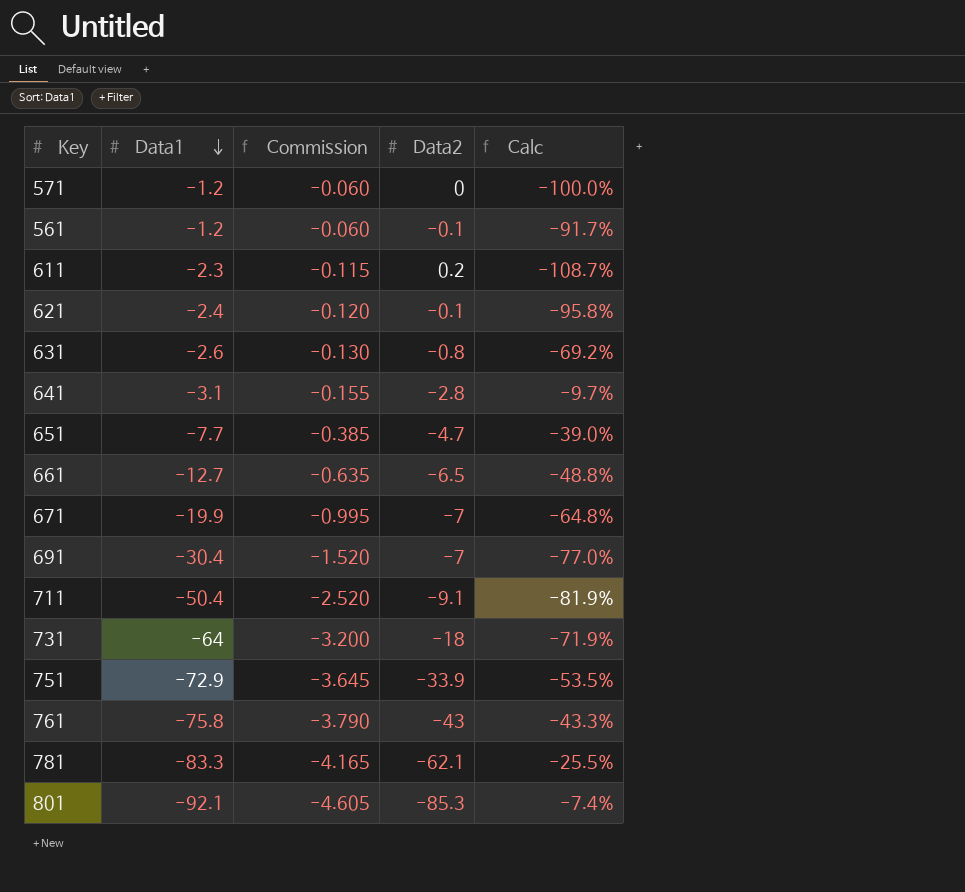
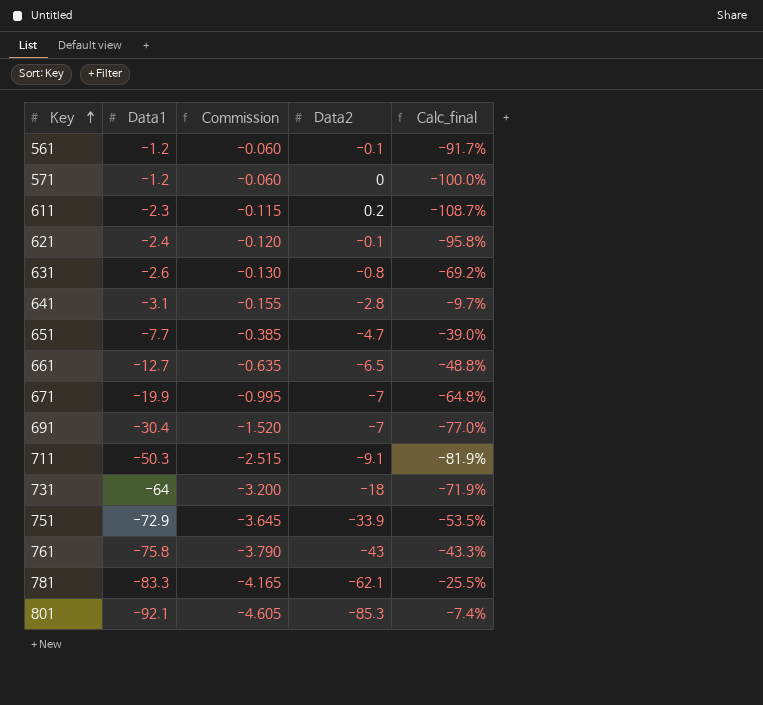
row order: Data1 descending -> Key ascending
column name: Calc -> Calc_final
711 | Data1: -50.4 -> -50.3
711 | Commission: -2.520 -> -2.515

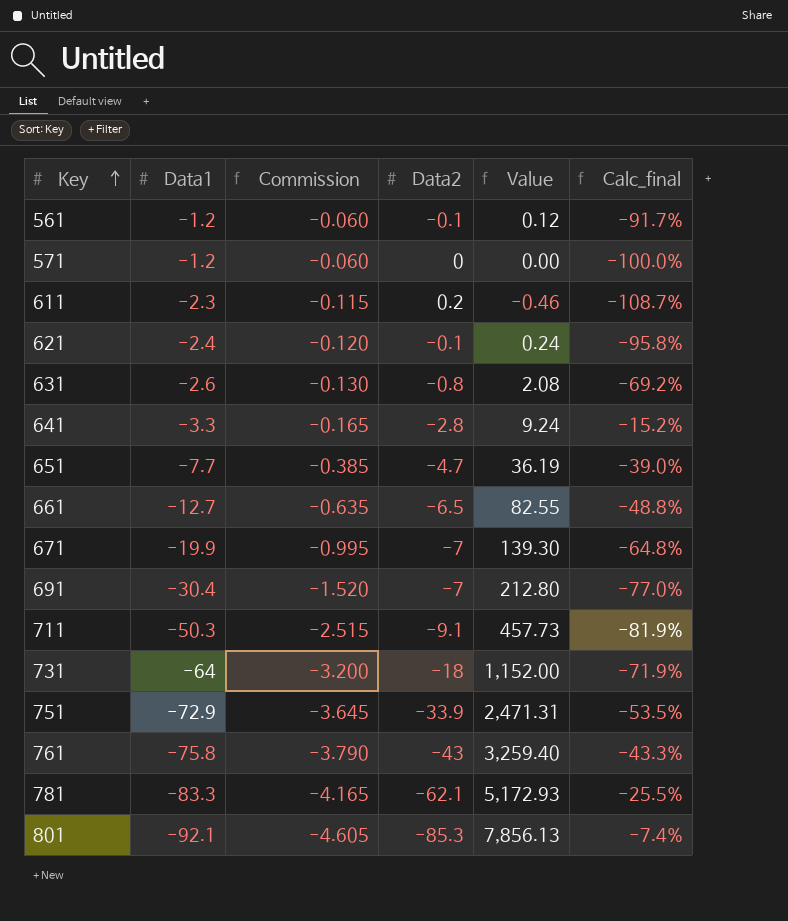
column Value | formula: none -> [Data1] * [Data2]
641 | Data1: -3.1 -> -3.3
641 | Commission: -0.155 -> -0.165
641 | Calc_final: -9.7% -> -15.2%

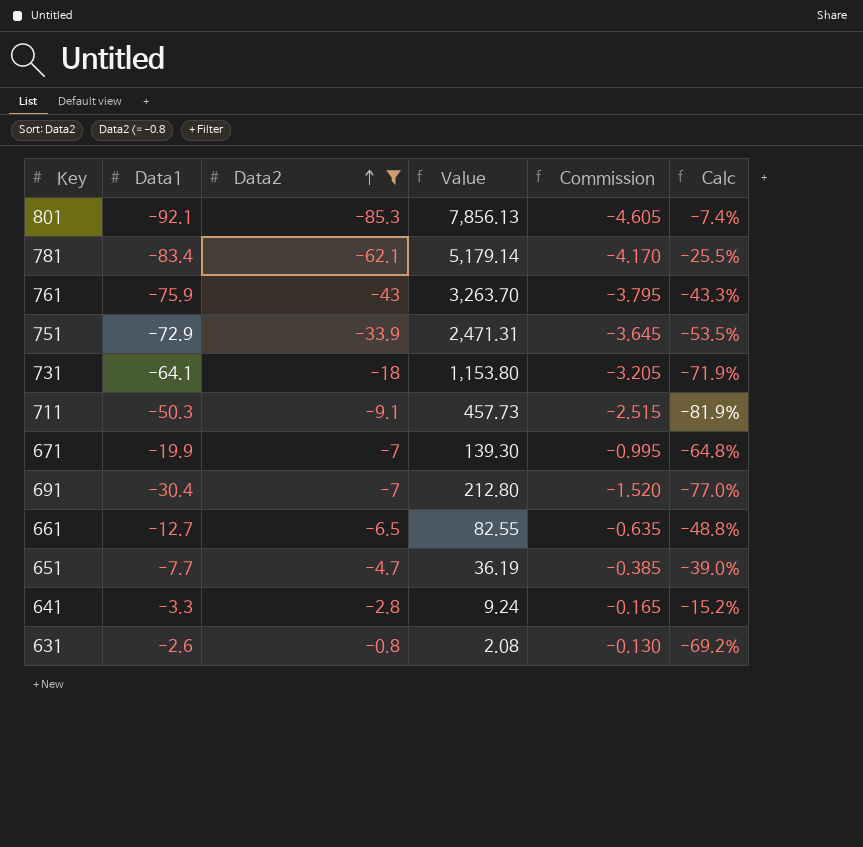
filter: none -> Data2 <= -0.8
row order: Key ascending -> Data2 ascending
column Commission | position: 3 -> 5
column name: Calc_final -> Calc
781 | Data1: -83.3 -> -83.4
781 | Value: 5,172.93 -> 5,179.14
781 | Commission: -4.165 -> -4.170
761 | Data1: -75.8 -> -75.9
761 | Value: 3,259.40 -> 3,263.70
761 | Commission: -3.790 -> -3.795
731 | Data1: -64 -> -64.1
731 | Value: 1,152.00 -> 1,153.80
731 | Commission: -3.200 -> -3.205

